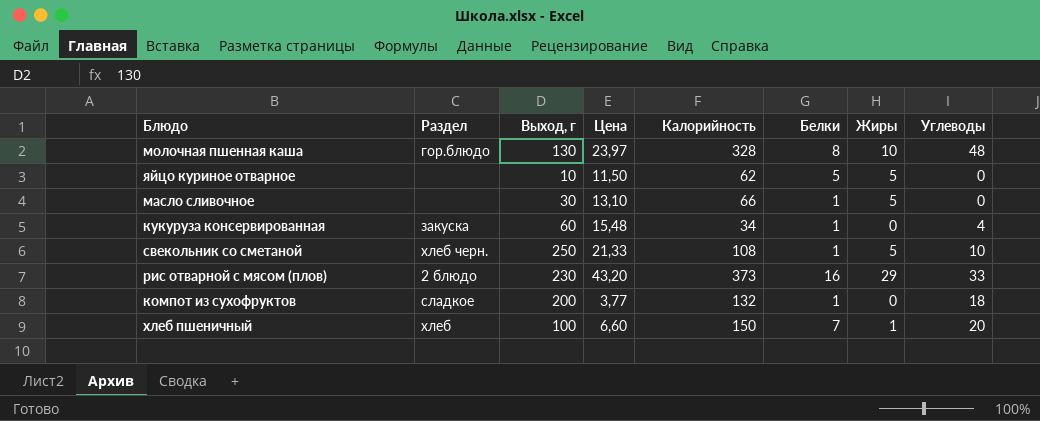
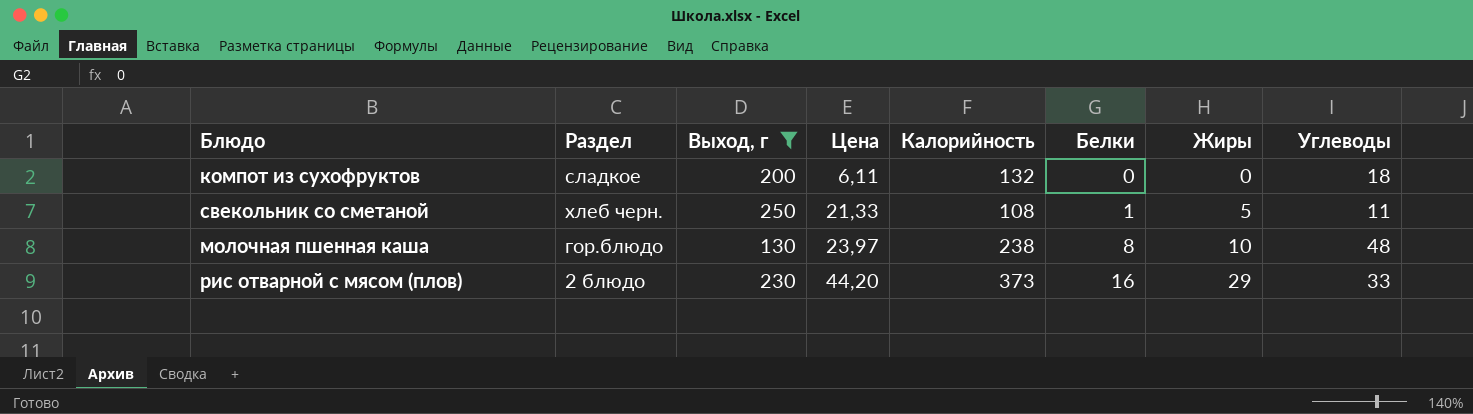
filter: none -> Выход, г >= 130
row order: none -> Цена ascending
компот из сухофруктов | Цена: 3,77 -> 6,11
компот из сухофруктов | Белки: 1 -> 0
свекольник со сметаной | Углеводы: 10 -> 11
молочная пшенная каша | Калорийность: 328 -> 238
рис отварной с мясом (плов) | Цена: 43,20 -> 44,20

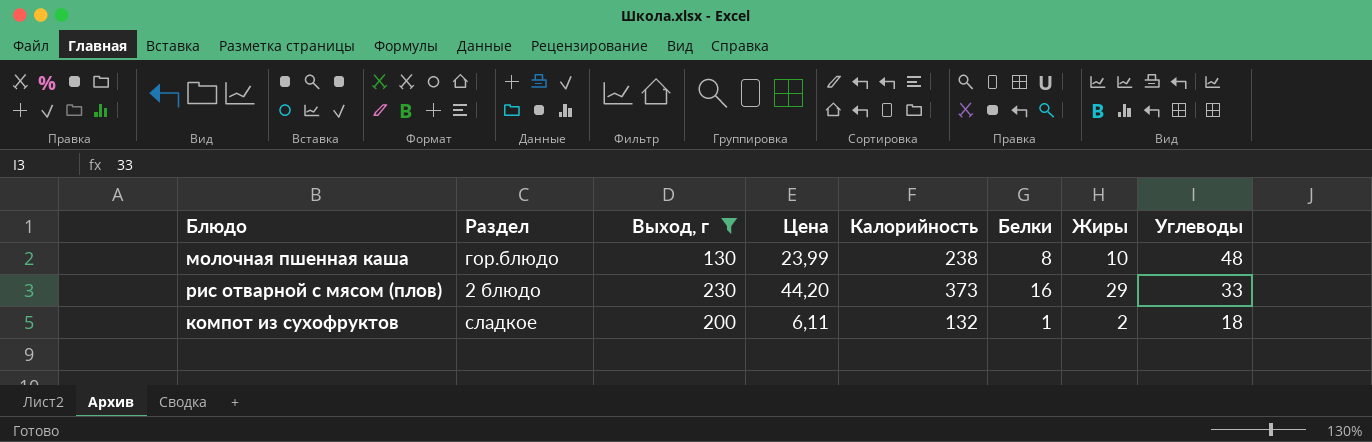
row order: Цена ascending -> Углеводы descending
row свекольник со сметаной: хлеб черн. | 250 | 21,33 | 108 | 1 | 5 | 11 -> none
молочная пшенная каша | Цена: 23,97 -> 23,99
компот из сухофруктов | Белки: 0 -> 1
компот из сухофруктов | Жиры: 0 -> 2

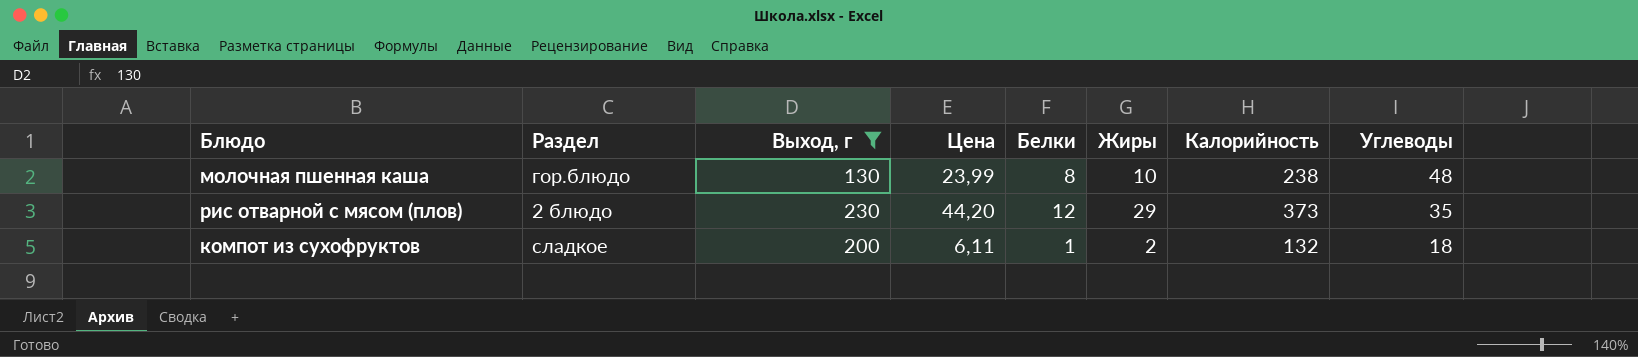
column Калорийность | position: 5 -> 7
рис отварной с мясом (плов) | Белки: 16 -> 12
рис отварной с мясом (плов) | Углеводы: 33 -> 35

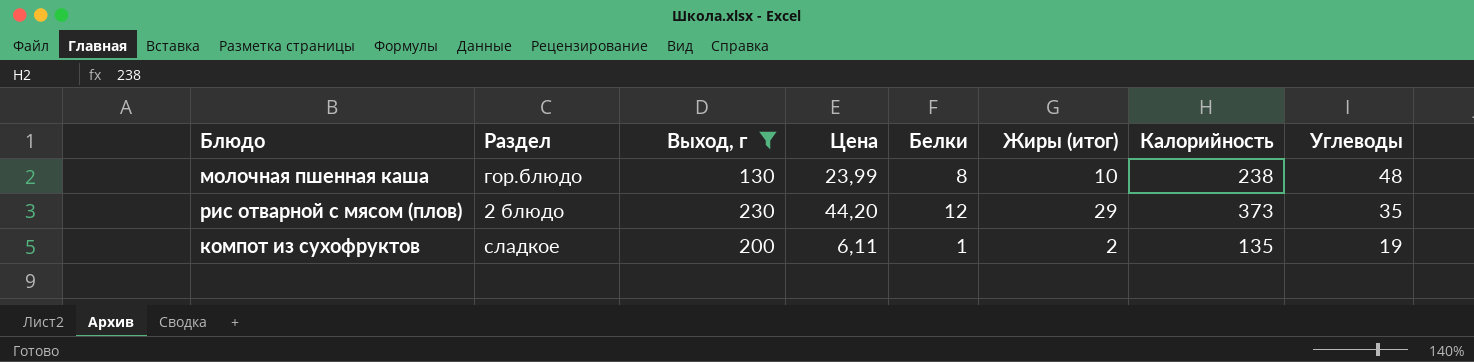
column name: Жиры -> Жиры (итог)
компот из сухофруктов | Калорийность: 132 -> 135
компот из сухофруктов | Углеводы: 18 -> 19

